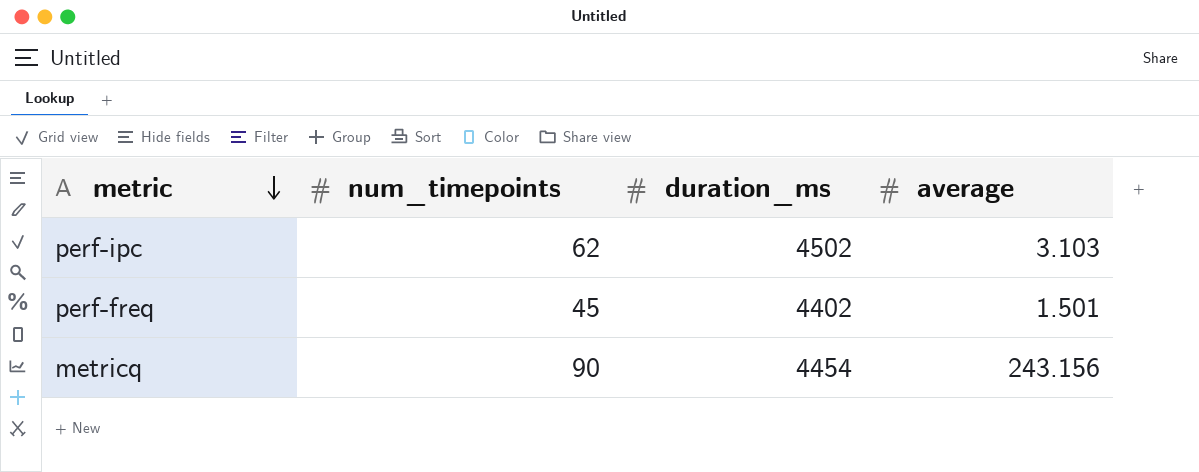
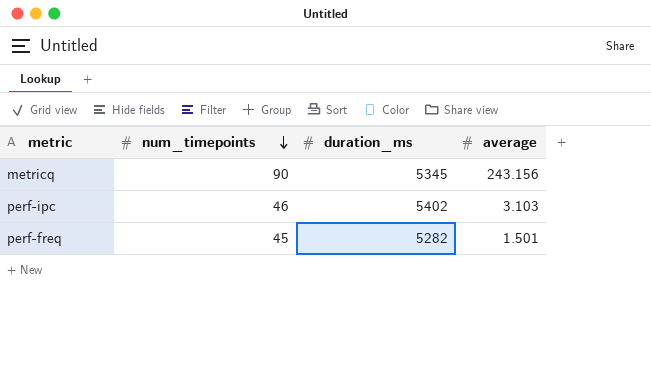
row order: metric descending -> num_timepoints descending
metricq | duration_ms: 4454 -> 5345
perf-ipc | num_timepoints: 62 -> 46
perf-ipc | duration_ms: 4502 -> 5402
perf-freq | duration_ms: 4402 -> 5282

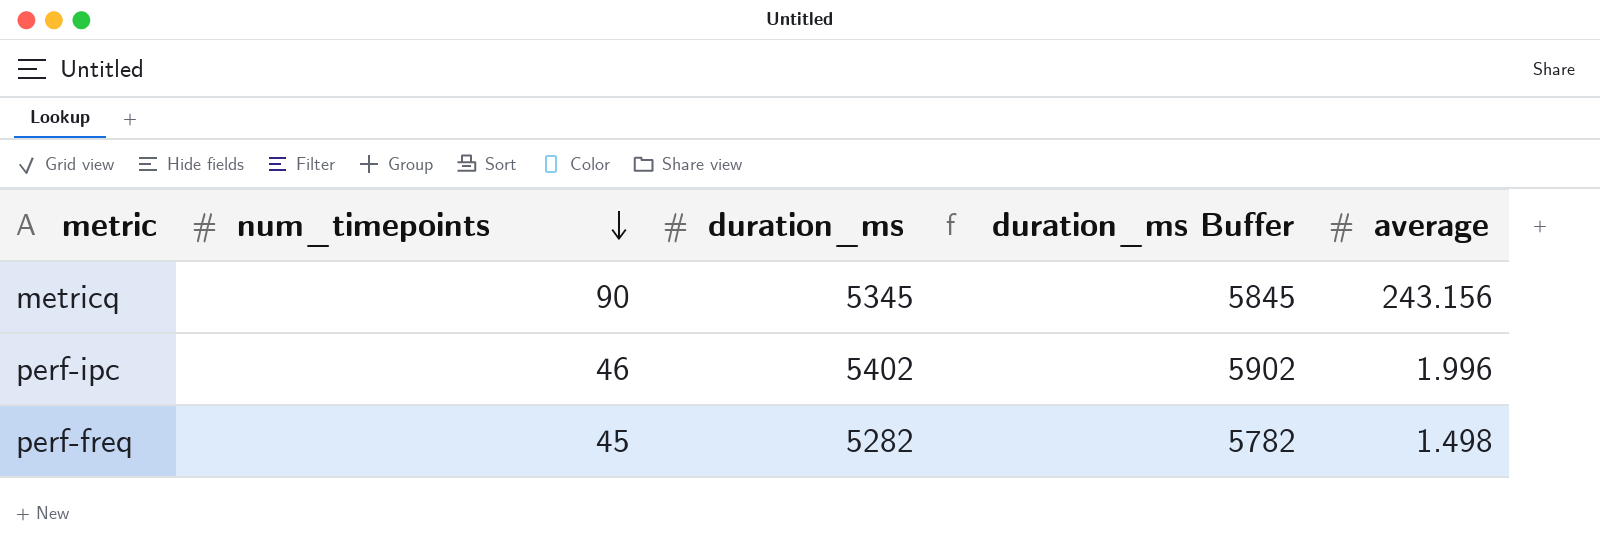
column duration_ms Buffer | formula: none -> [duration_ms] + 500
perf-ipc | average: 3.103 -> 1.996
perf-freq | average: 1.501 -> 1.498

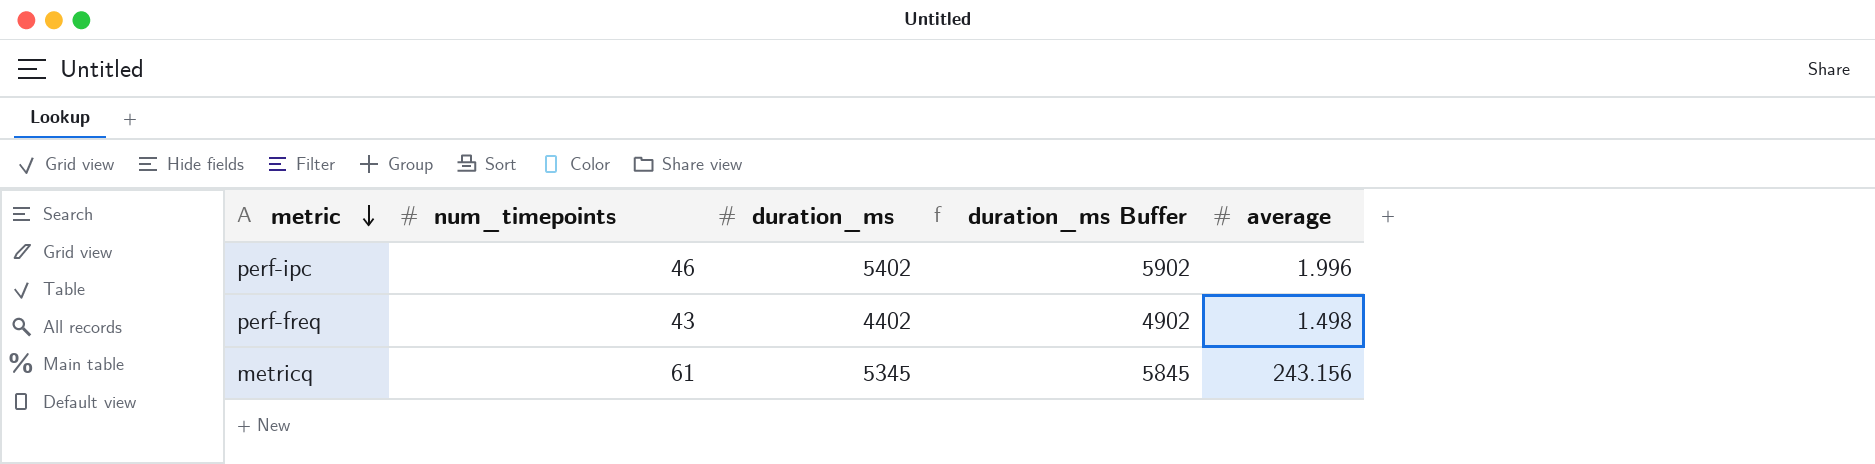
row order: num_timepoints descending -> metric descending
perf-freq | num_timepoints: 45 -> 43
perf-freq | duration_ms: 5282 -> 4402
perf-freq | duration_ms Buffer: 5782 -> 4902
metricq | num_timepoints: 90 -> 61

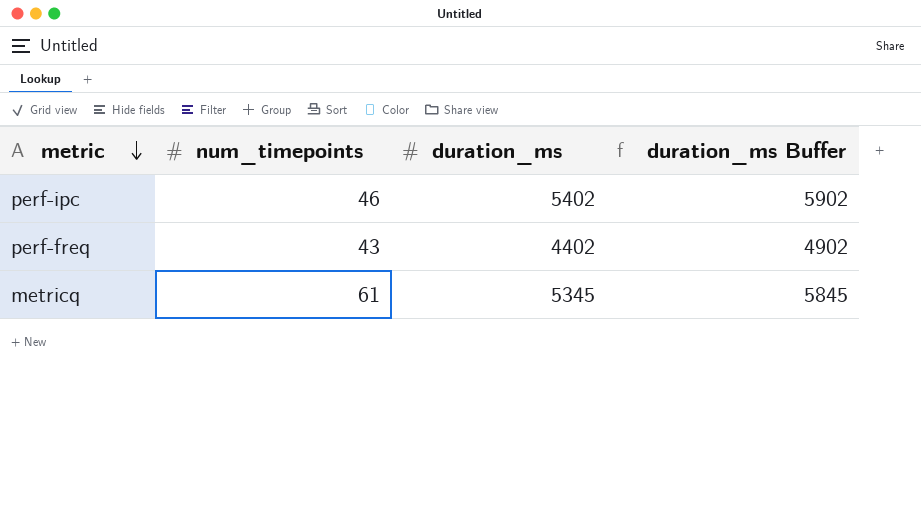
column average | position: 5 -> none

